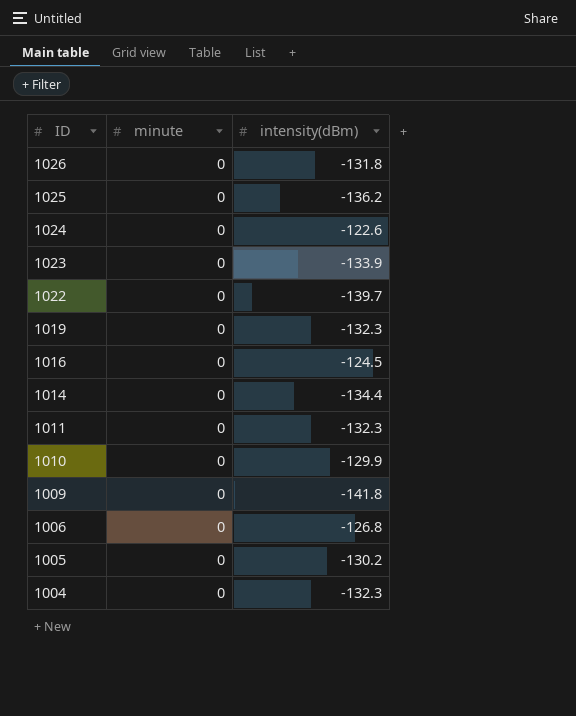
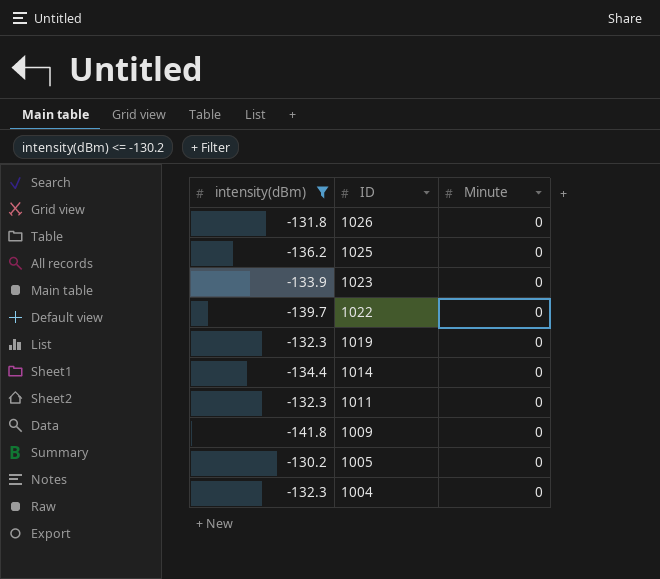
filter: none -> intensity(dBm) <= -130.2
column intensity(dBm) | position: 3 -> 1
column name: minute -> Minute

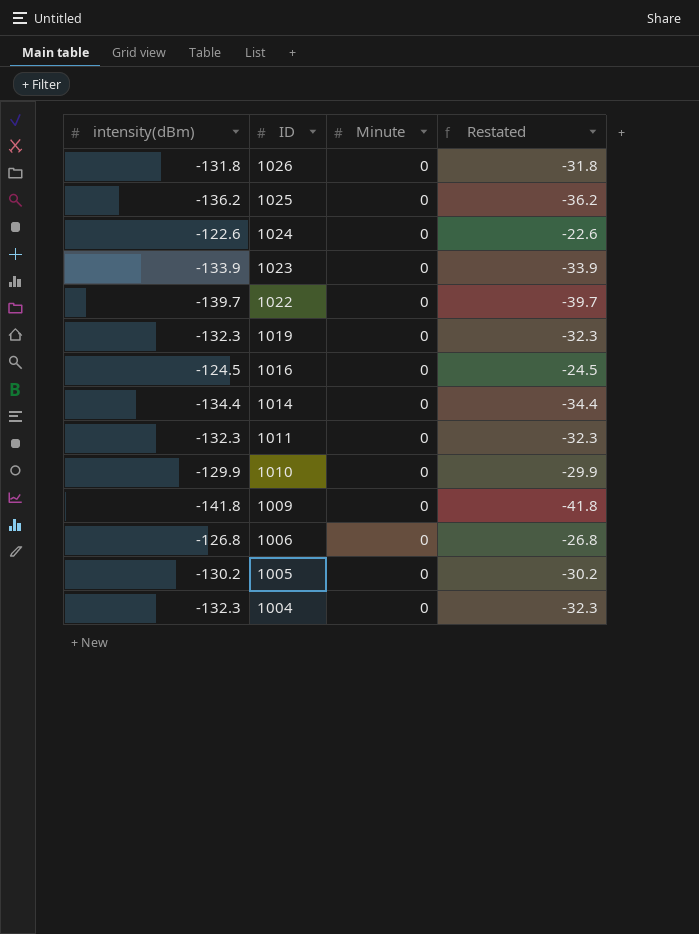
filter: intensity(dBm) <= -130.2 -> none
column Restated | formula: none -> [intensity(dBm)] + 100

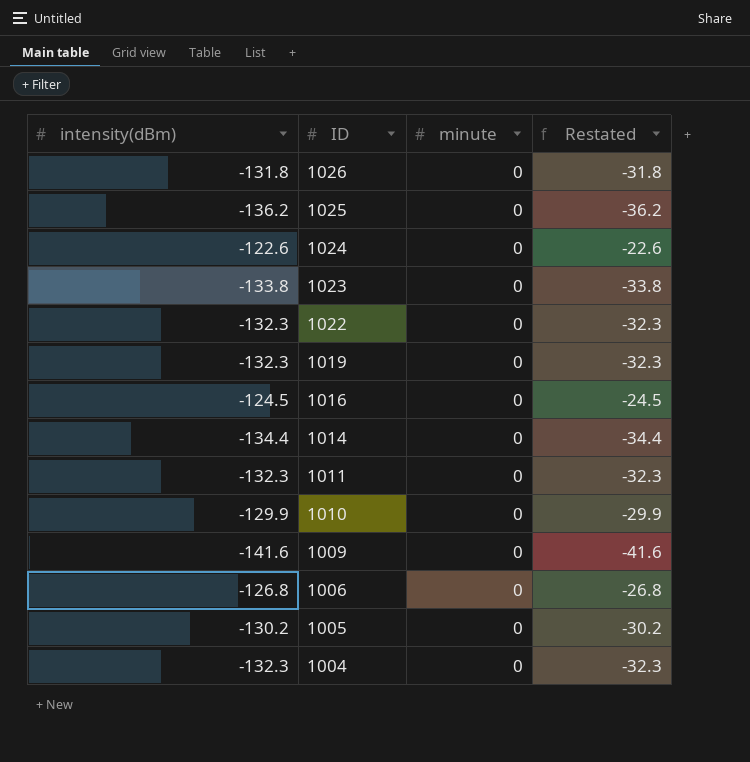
column name: Minute -> minute
1023 | intensity(dBm): -133.9 -> -133.8
1023 | Restated: -33.9 -> -33.8
1022 | intensity(dBm): -139.7 -> -132.3
1022 | Restated: -39.7 -> -32.3
1009 | intensity(dBm): -141.8 -> -141.6
1009 | Restated: -41.8 -> -41.6

